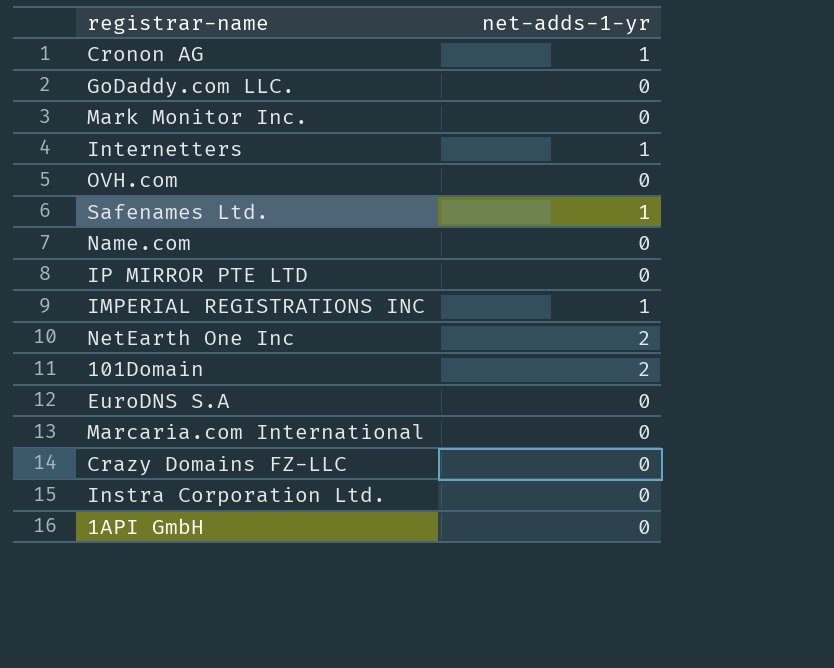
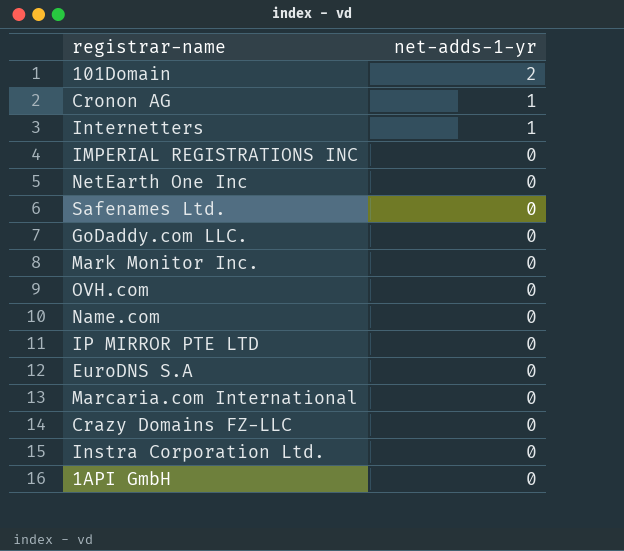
row order: none -> net-adds-1-yr descending
IMPERIAL REGISTRATIONS INC | net-adds-1-yr: 1 -> 0
NetEarth One Inc | net-adds-1-yr: 2 -> 0
Safenames Ltd. | net-adds-1-yr: 1 -> 0

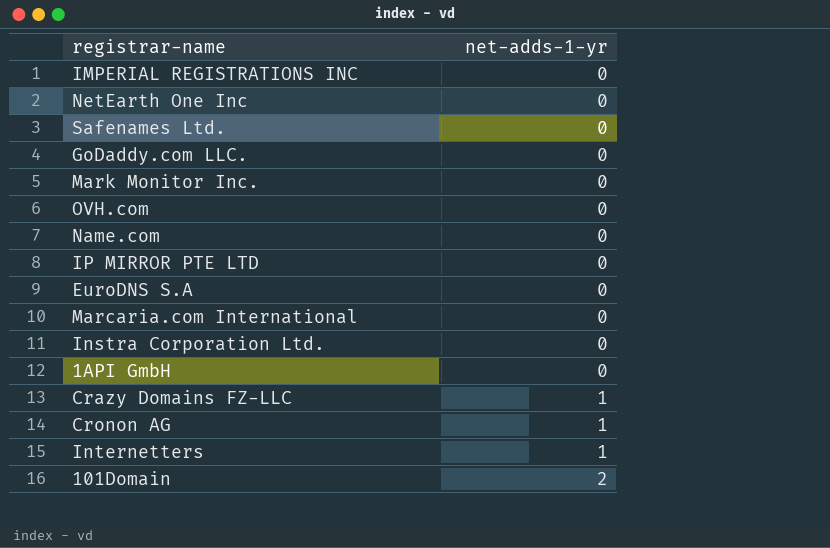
row order: net-adds-1-yr descending -> net-adds-1-yr ascending
Crazy Domains FZ-LLC | net-adds-1-yr: 0 -> 1

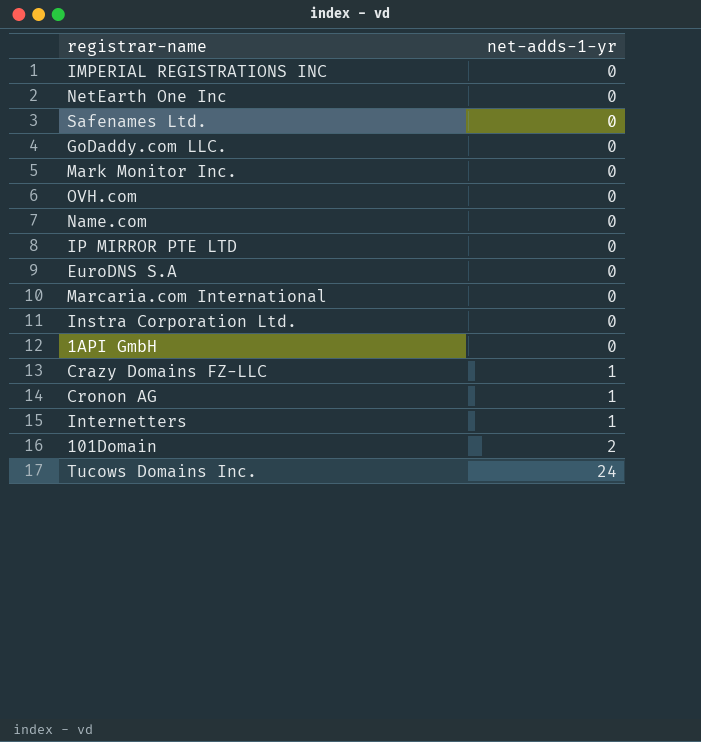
row Tucows Domains Inc.: none -> 24

